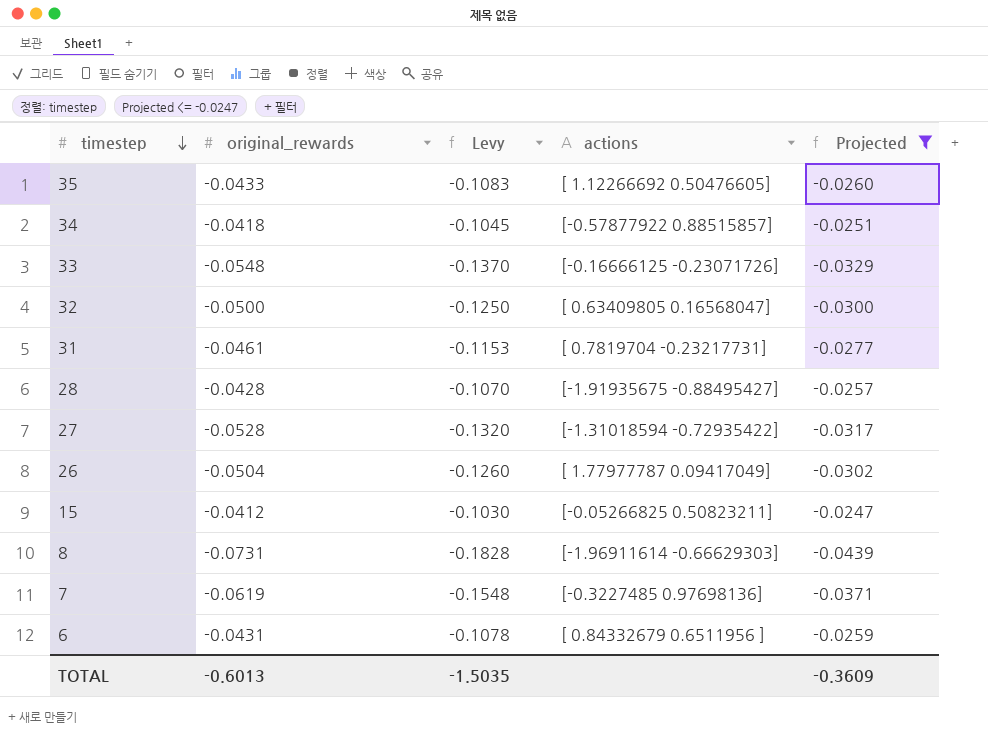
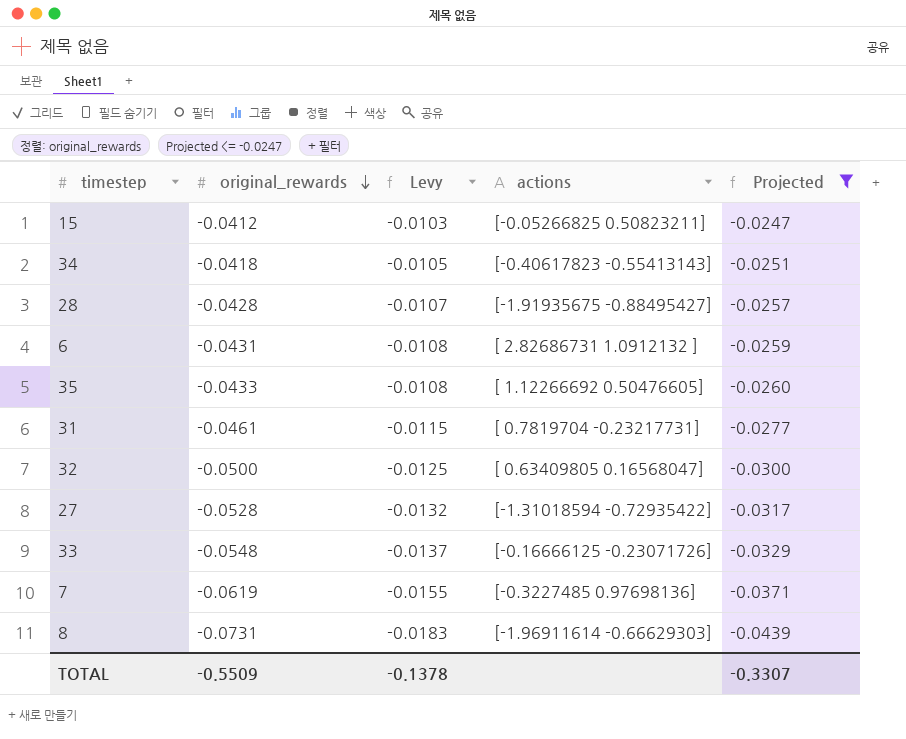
row order: timestep descending -> original_rewards descending
column Levy | formula: [original_rewards] * 2.5 -> [original_rewards] * 0.25
row 26: -0.0504 | -0.1260 | [ 1.77977787 0.09417049] | -0.0302 -> none
34 | actions: [-0.57877922 0.88515857] -> [-0.40617823 -0.55413143]
6 | actions: [ 0.84332679 0.6511956 ] -> [ 2.82686731 1.0912132 ]
TOTAL | original_rewards: -0.6013 -> -0.5509
TOTAL | Levy: -1.5035 -> -0.1378
TOTAL | Projected: -0.3609 -> -0.3307

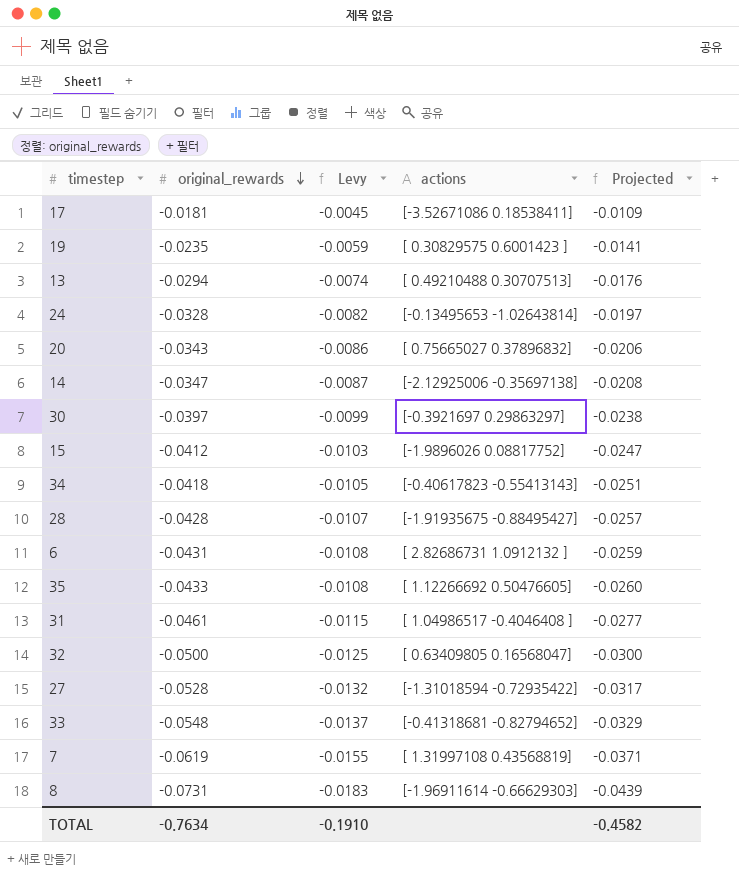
filter: Projected <= -0.0247 -> none
15 | actions: [-0.05266825 0.50823211] -> [-1.9896026 0.08817752]
31 | actions: [ 0.7819704 -0.23217731] -> [ 1.04986517 -0.4046408 ]
33 | actions: [-0.16666125 -0.23071726] -> [-0.41318681 -0.82794652]
7 | actions: [-0.3227485 0.97698136] -> [ 1.31997108 0.43568819]
TOTAL | original_rewards: -0.5509 -> -0.7634
TOTAL | Levy: -0.1378 -> -0.1910
TOTAL | Projected: -0.3307 -> -0.4582

